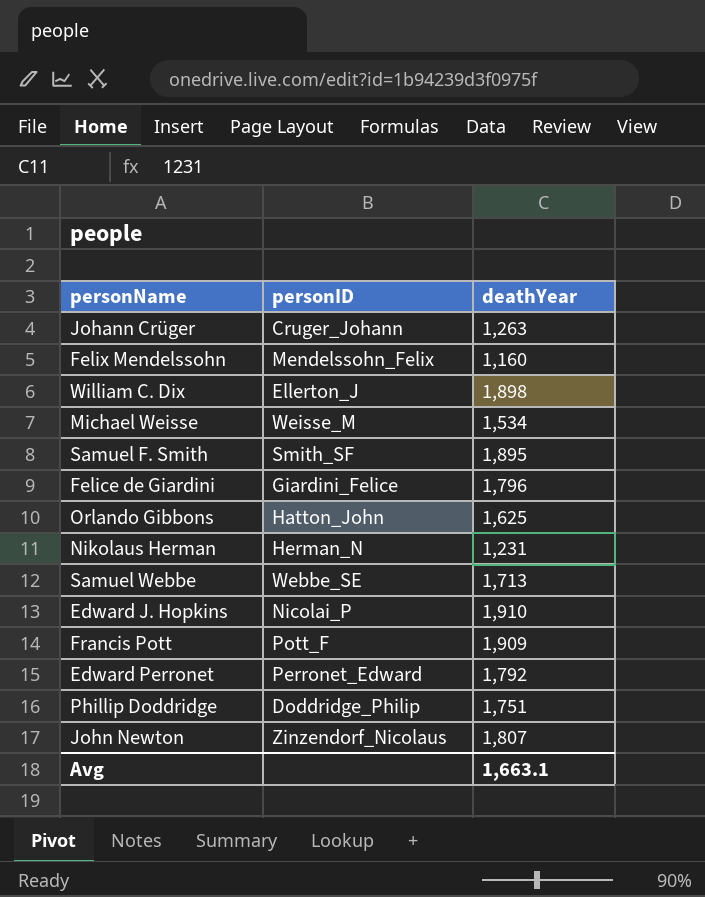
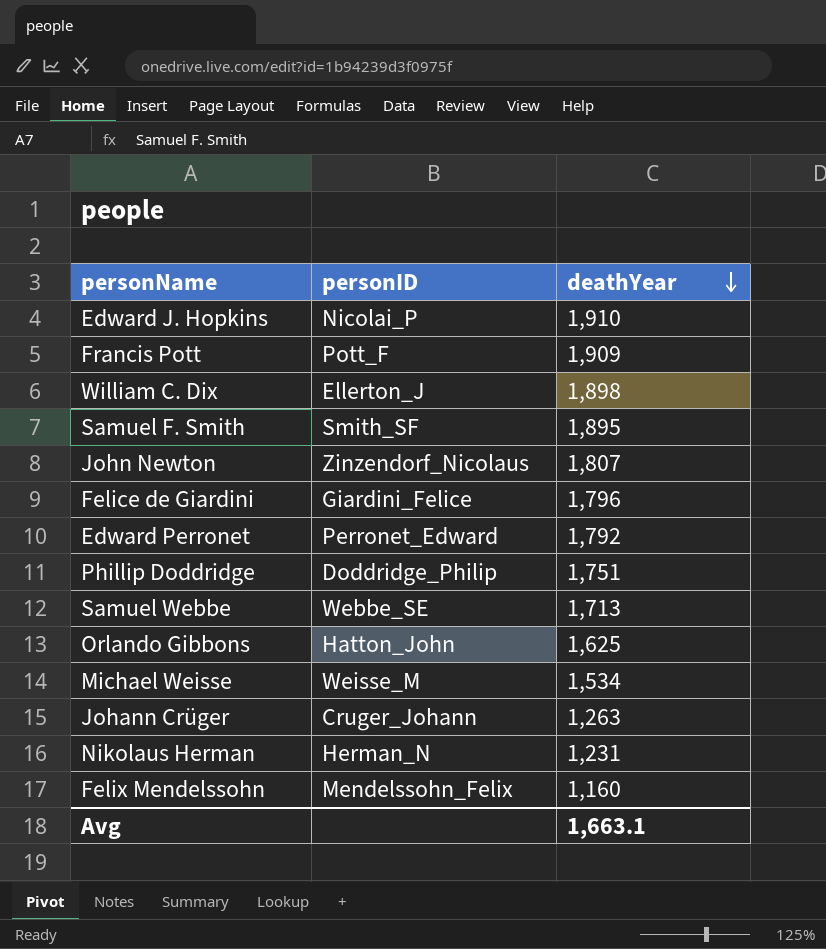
row order: none -> deathYear descending

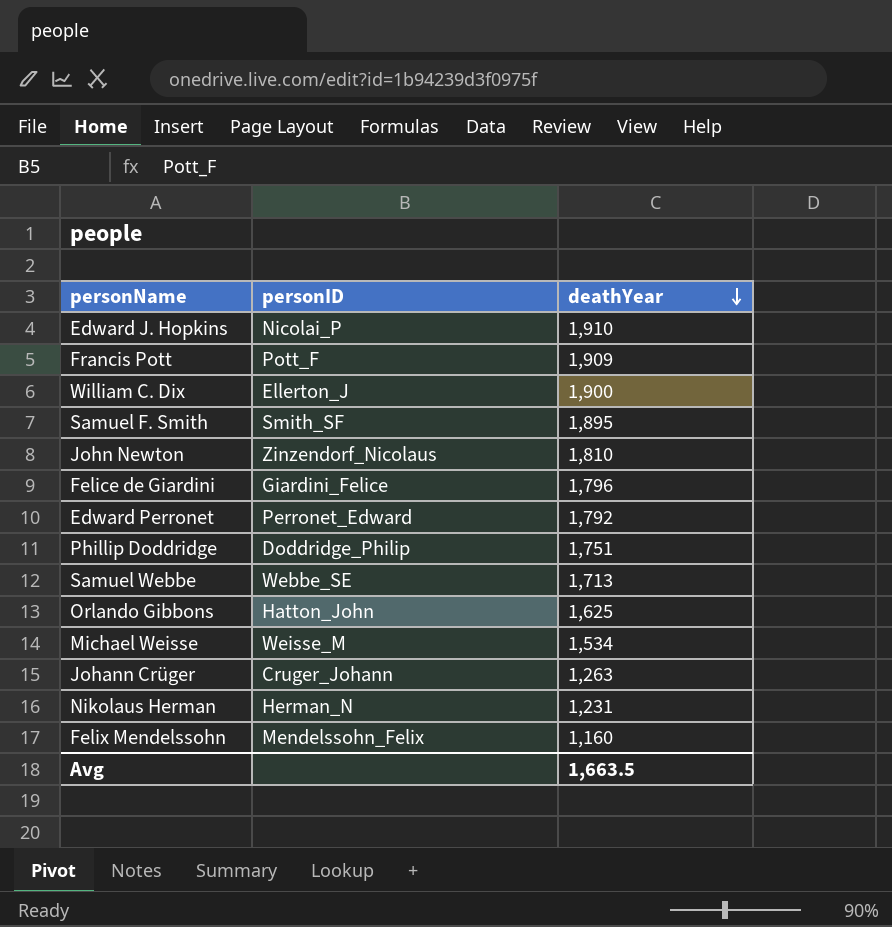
William C. Dix | deathYear: 1,898 -> 1,900
John Newton | deathYear: 1,807 -> 1,810
Avg | deathYear: 1,663.1 -> 1,663.5

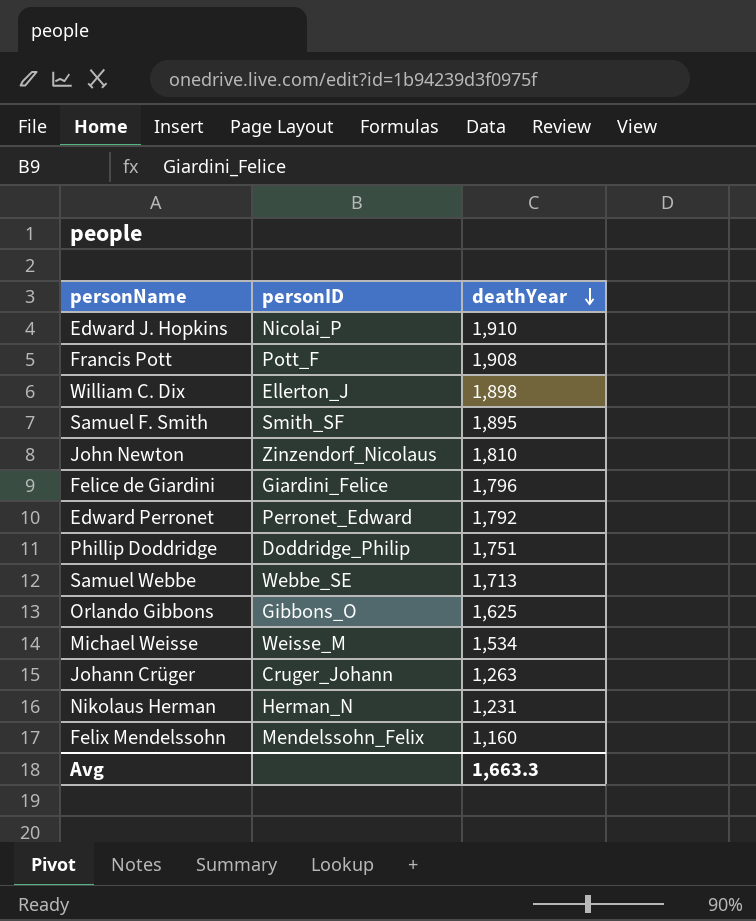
Francis Pott | deathYear: 1,909 -> 1,908
William C. Dix | deathYear: 1,900 -> 1,898
Orlando Gibbons | personID: Hatton_John -> Gibbons_O
Avg | deathYear: 1,663.5 -> 1,663.3

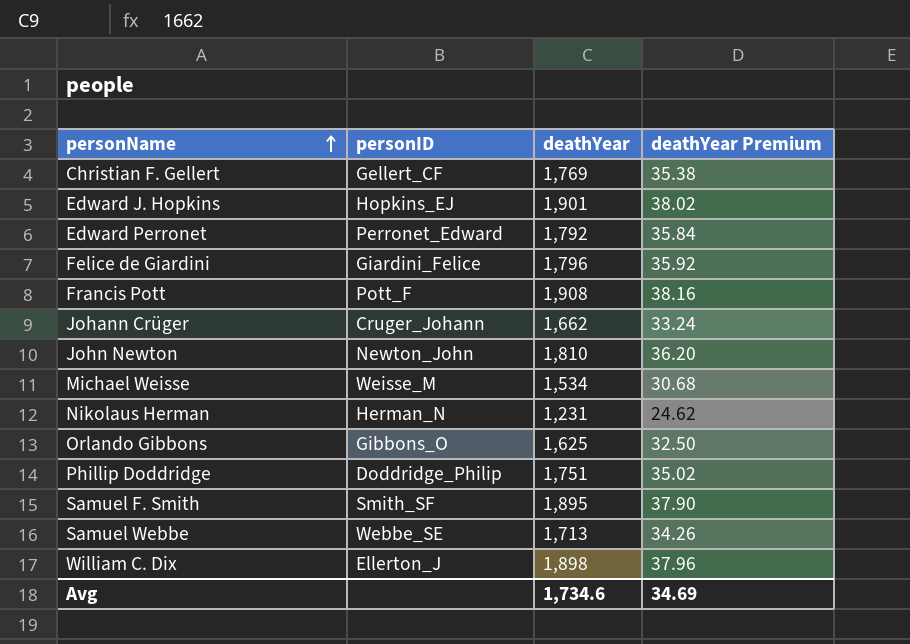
row order: deathYear descending -> personName ascending
column deathYear Premium | formula: none -> [deathYear] * 0.02
row Felix Mendelssohn: Mendelssohn_Felix | 1,160 -> none
row Christian F. Gellert: none -> Gellert_CF | 1,769 | 35.38
Edward J. Hopkins | personID: Nicolai_P -> Hopkins_EJ
Edward J. Hopkins | deathYear: 1,910 -> 1,901
Johann Crüger | deathYear: 1,263 -> 1,662
John Newton | personID: Zinzendorf_Nicolaus -> Newton_John
Avg | deathYear: 1,663.3 -> 1,734.6

